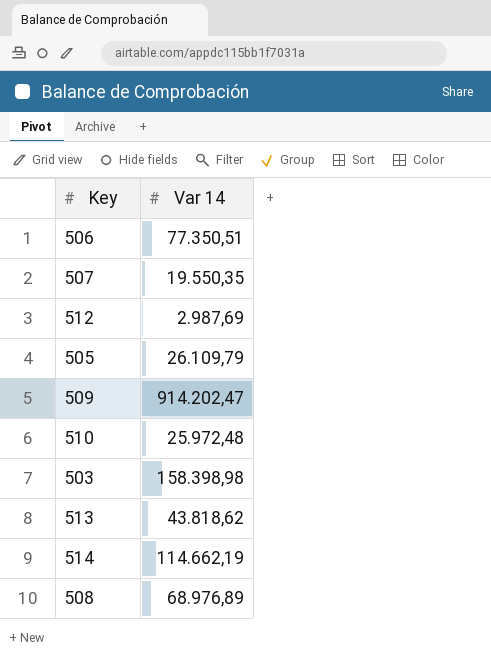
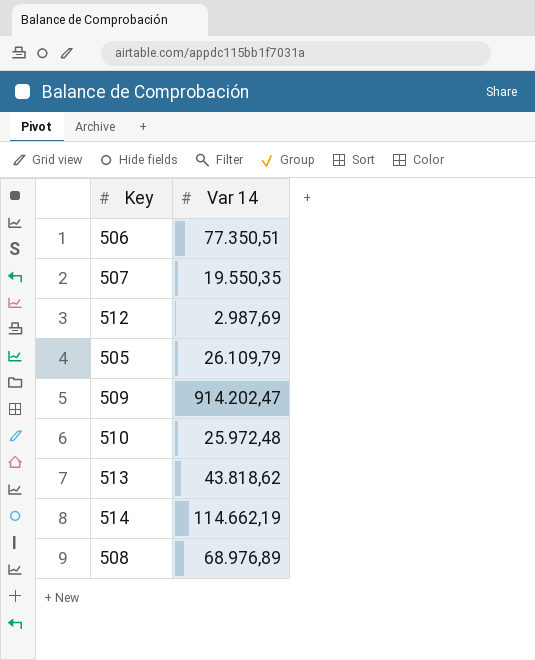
row 503: 158.398,98 -> none

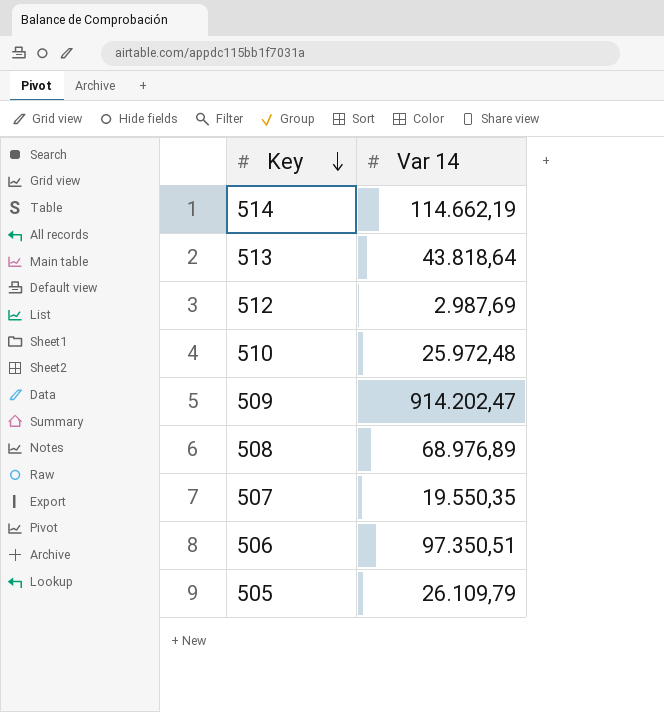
row order: none -> Key descending
513 | Var 14: 43.818,62 -> 43.818,64
506 | Var 14: 77.350,51 -> 97.350,51

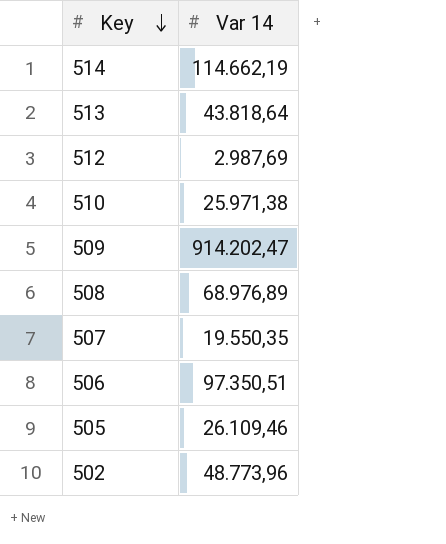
510 | Var 14: 25.972,48 -> 25.971,38
505 | Var 14: 26.109,79 -> 26.109,46
row 502: none -> 48.773,96

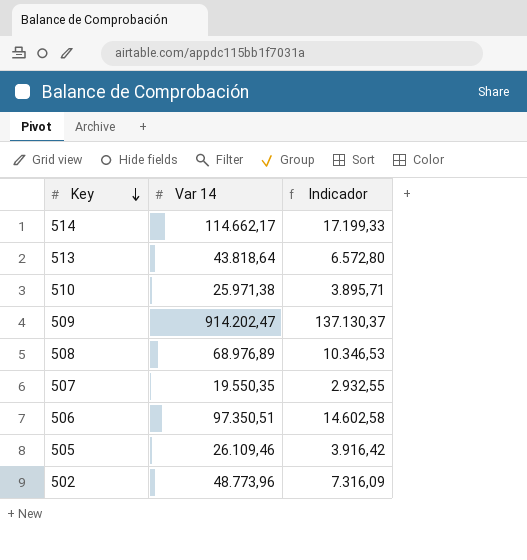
column Indicador | formula: none -> [Var 14] * 0,15
row 512: 2.987,69 -> none
514 | Var 14: 114.662,19 -> 114.662,17

